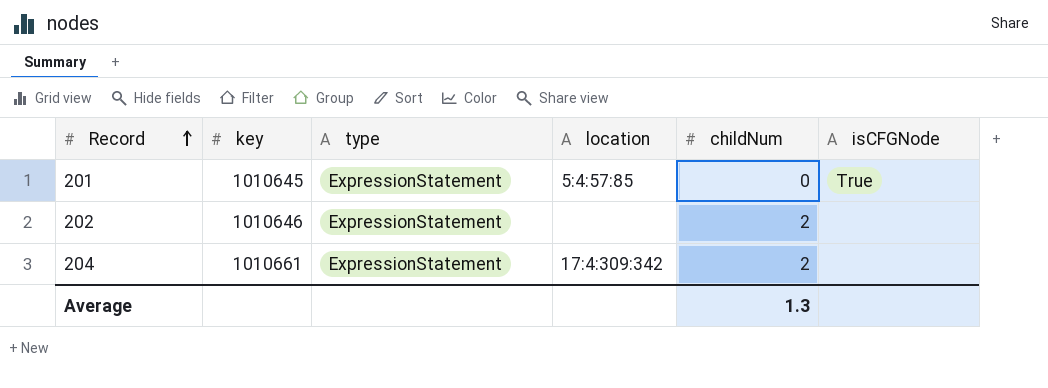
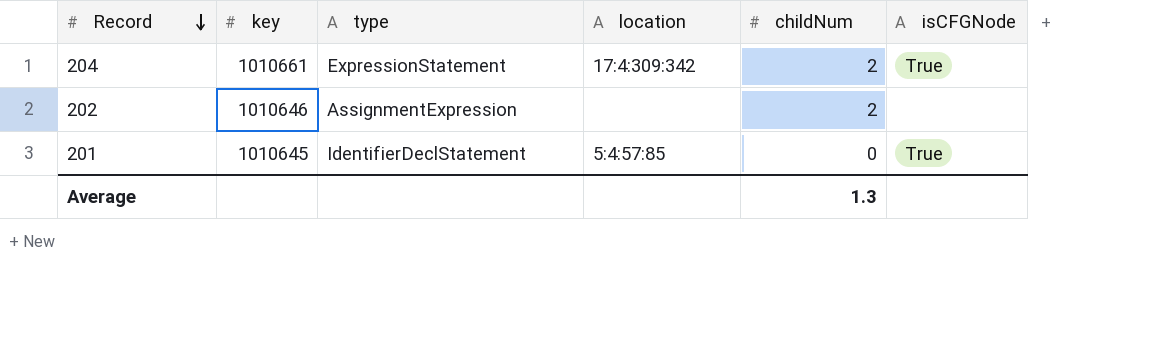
row order: Record ascending -> Record descending
204 | isCFGNode: none -> True
202 | type: ExpressionStatement -> AssignmentExpression
201 | type: ExpressionStatement -> IdentifierDeclStatement

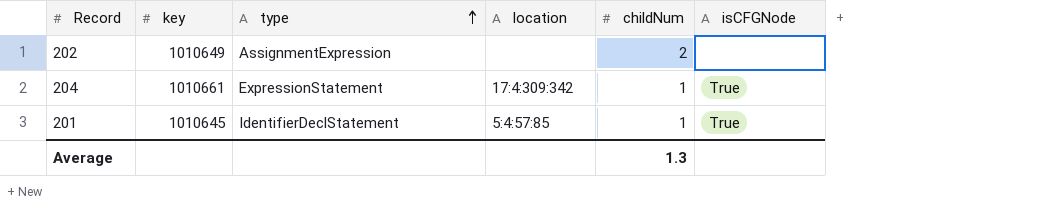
row order: Record descending -> type ascending
202 | key: 1010646 -> 1010649
204 | childNum: 2 -> 1
201 | childNum: 0 -> 1

